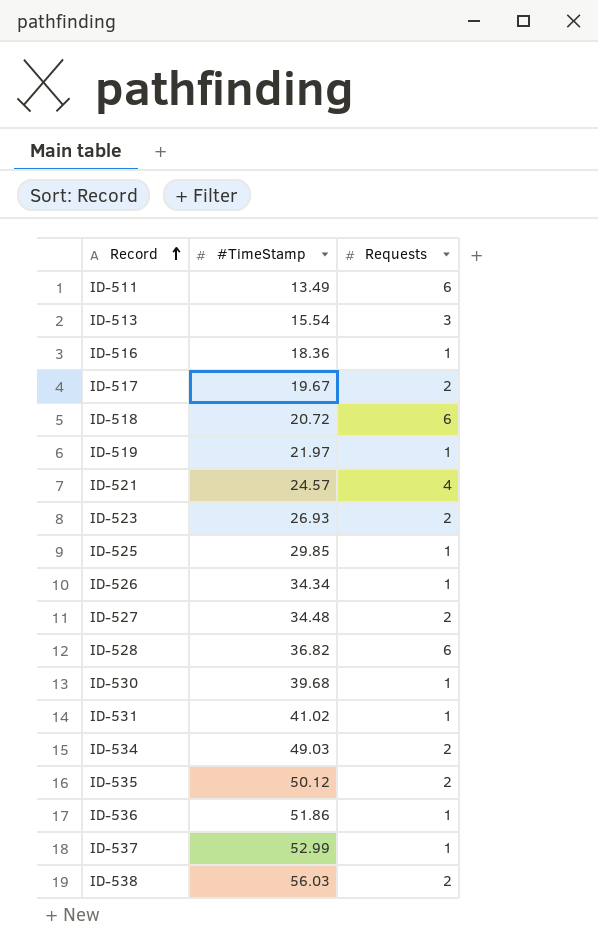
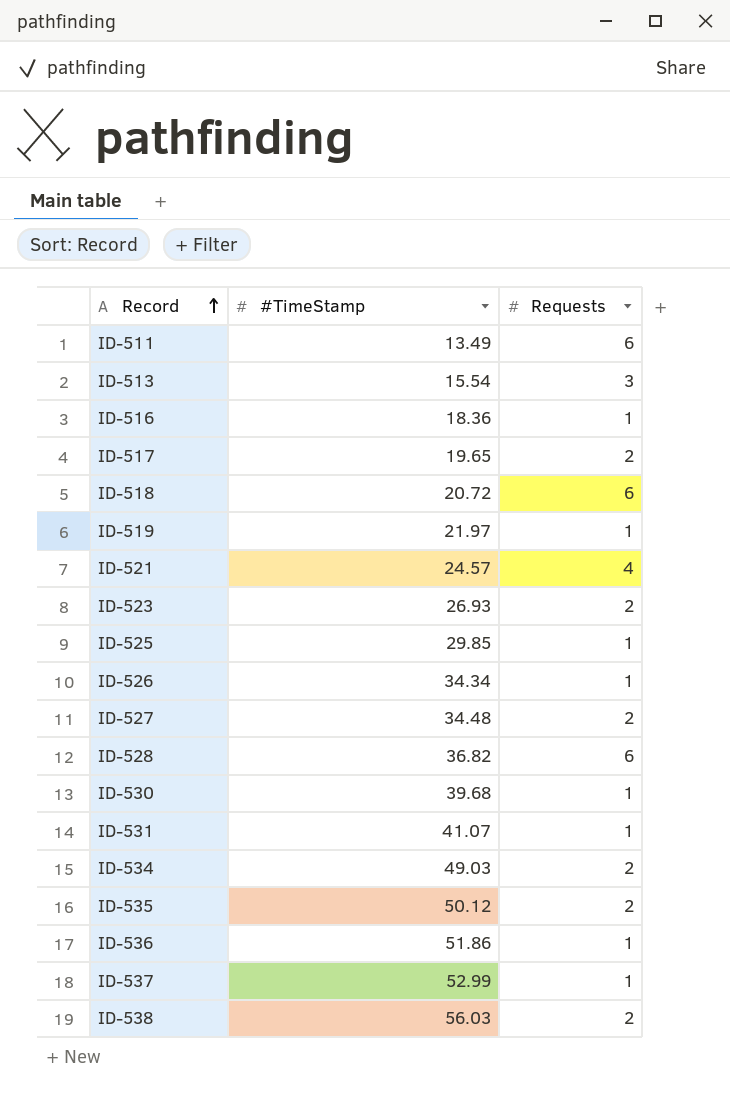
ID-517 | #TimeStamp: 19.67 -> 19.65
ID-531 | #TimeStamp: 41.02 -> 41.07

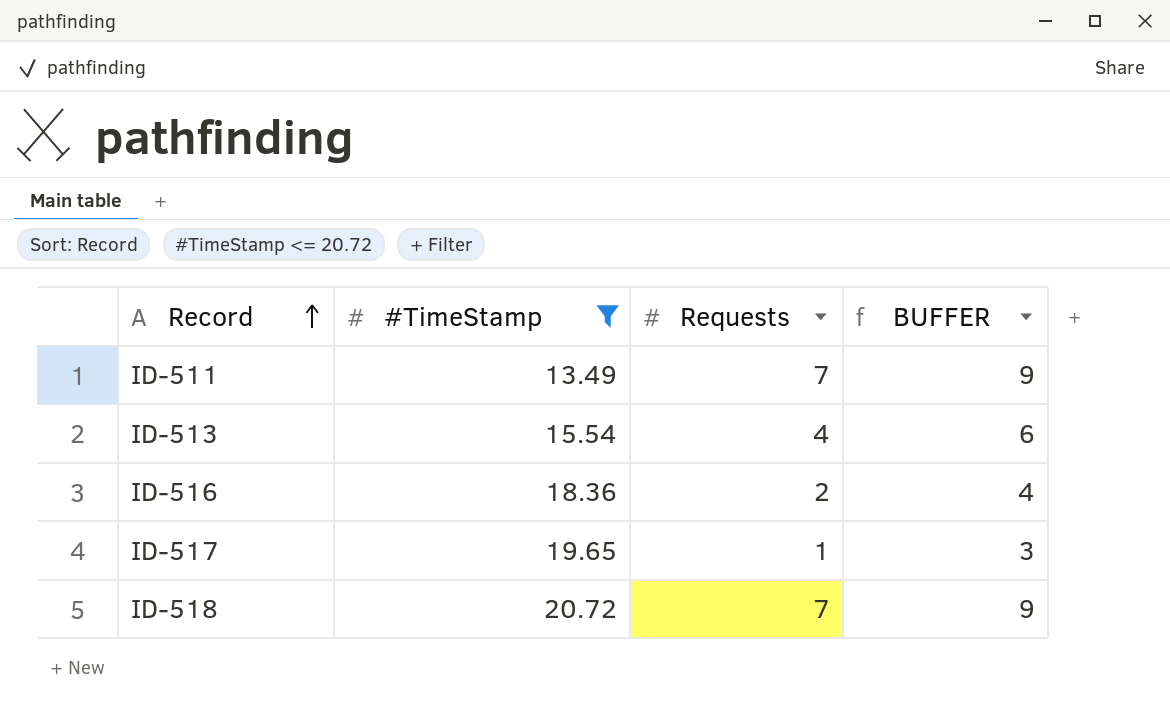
filter: none -> #TimeStamp <= 20.72
column BUFFER | formula: none -> [Requests] + 2
ID-511 | Requests: 6 -> 7
ID-513 | Requests: 3 -> 4
ID-516 | Requests: 1 -> 2
ID-517 | Requests: 2 -> 1
ID-518 | Requests: 6 -> 7

